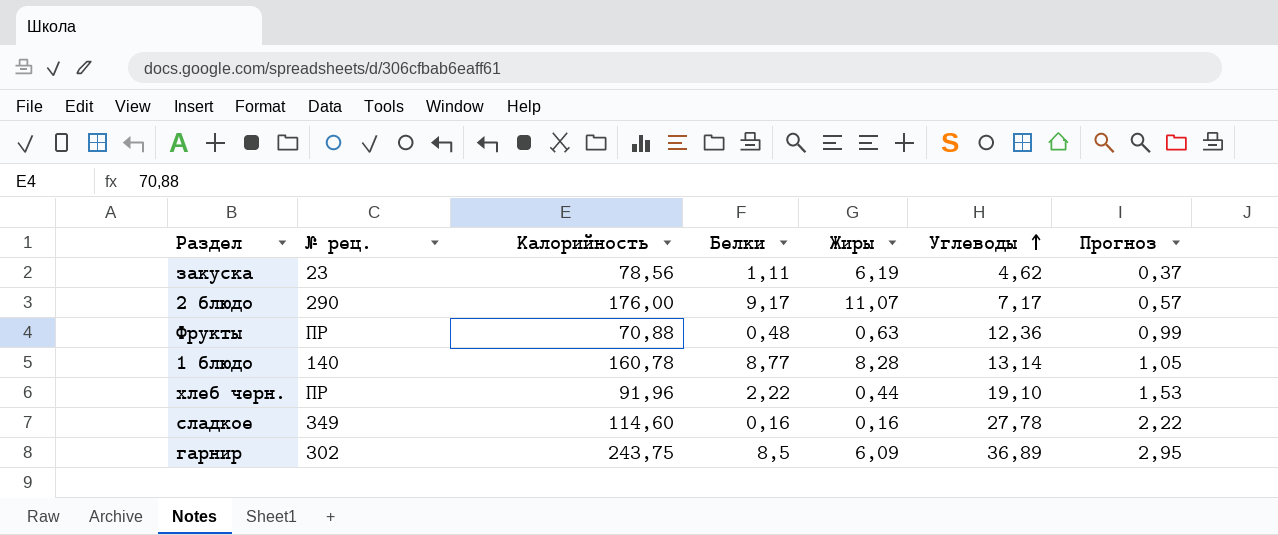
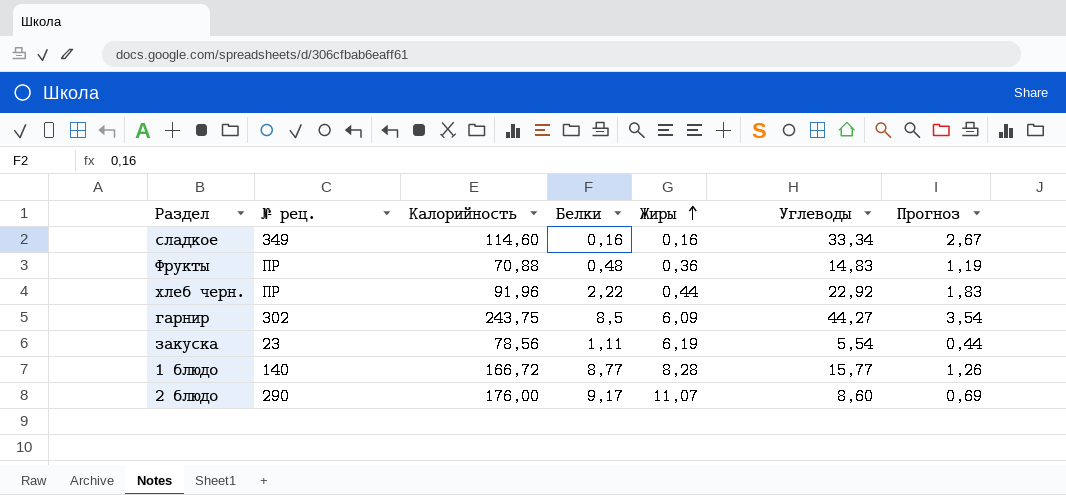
row order: Углеводы ascending -> Жиры ascending
сладкое | Углеводы: 27,78 -> 33,34
сладкое | Прогноз: 2,22 -> 2,67
Фрукты | Жиры: 0,63 -> 0,36
Фрукты | Углеводы: 12,36 -> 14,83
Фрукты | Прогноз: 0,99 -> 1,19
хлеб черн. | Углеводы: 19,10 -> 22,92
хлеб черн. | Прогноз: 1,53 -> 1,83
гарнир | Углеводы: 36,89 -> 44,27
гарнир | Прогноз: 2,95 -> 3,54
закуска | Углеводы: 4,62 -> 5,54
закуска | Прогноз: 0,37 -> 0,44
1 блюдо | Калорийность: 160,78 -> 166,72
1 блюдо | Углеводы: 13,14 -> 15,77
1 блюдо | Прогноз: 1,05 -> 1,26
2 блюдо | Углеводы: 7,17 -> 8,60
2 блюдо | Прогноз: 0,57 -> 0,69

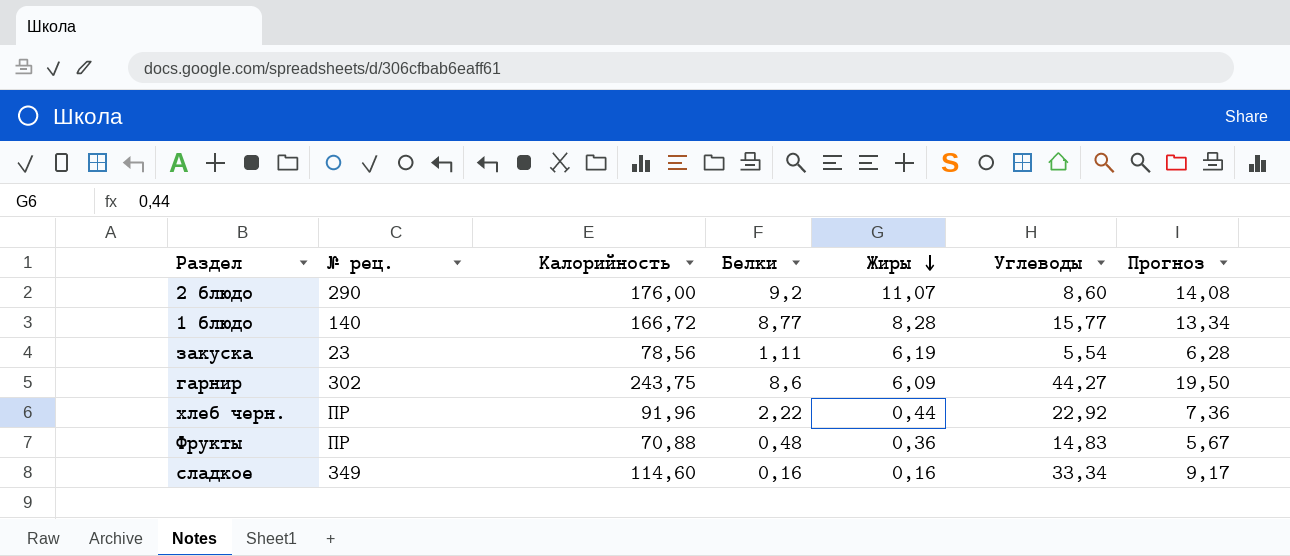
row order: Жиры ascending -> Жиры descending
column Прогноз | formula: [Углеводы] * 0,08 -> [Калорийность] * 0,08
2 блюдо | Белки: 9,17 -> 9,2
гарнир | Белки: 8,5 -> 8,6

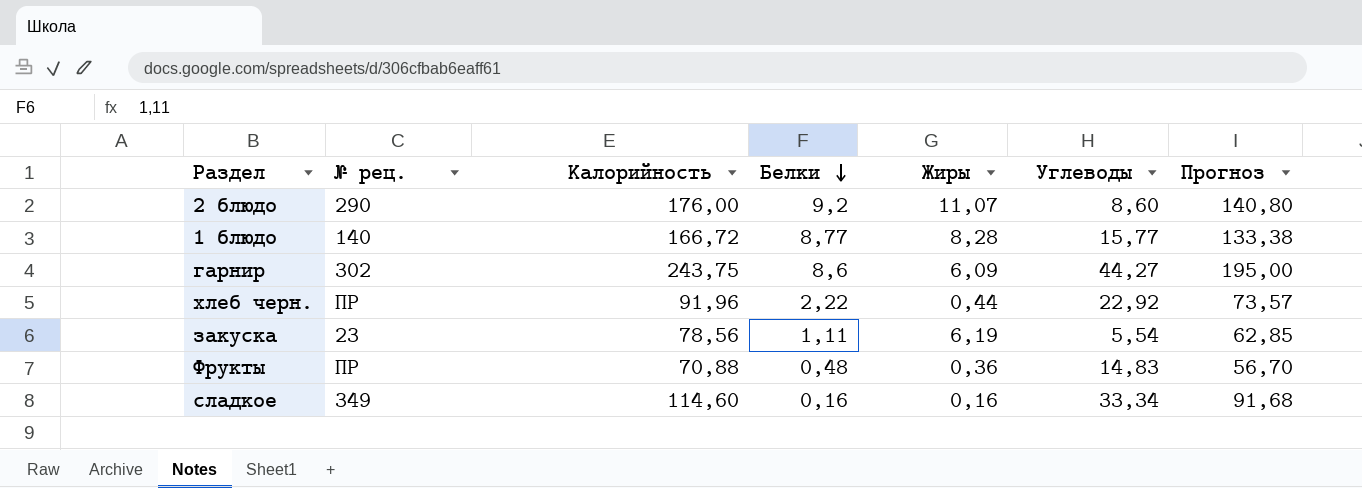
row order: Жиры descending -> Белки descending
column Прогноз | formula: [Калорийность] * 0,08 -> [Калорийность] * 0,8

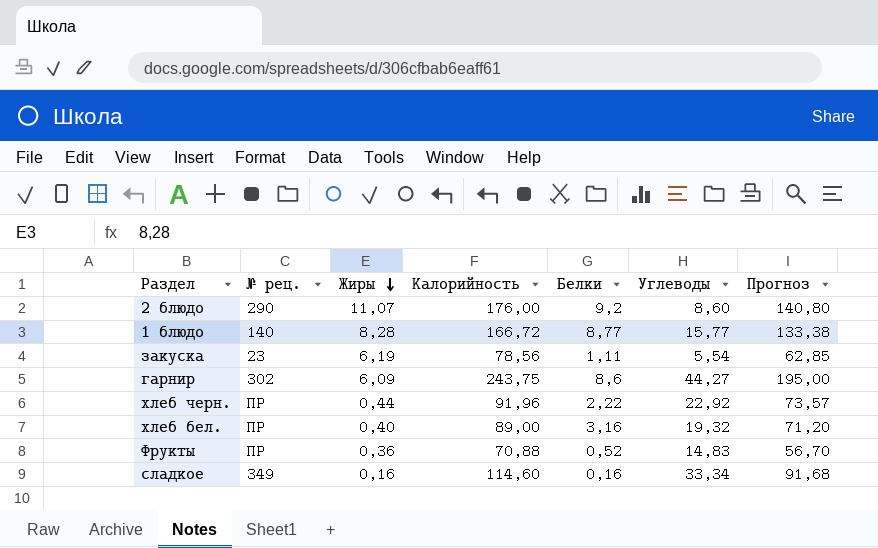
row order: Белки descending -> Жиры descending
column Жиры | position: 5 -> 3
row хлеб бел.: none -> ПР | 0,40 | 89,00 | 3,16 | 19,32 | 71,20
Фрукты | Белки: 0,48 -> 0,52

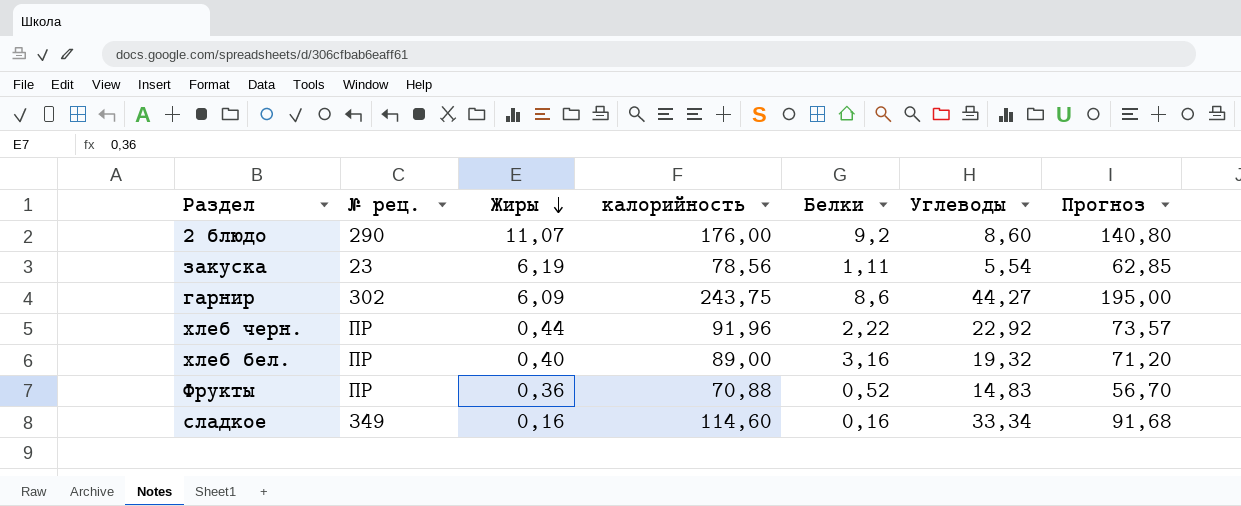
column name: Калорийность -> калорийность
row 1 блюдо: 140 | 8,28 | 166,72 | 8,77 | 15,77 | 133,38 -> none

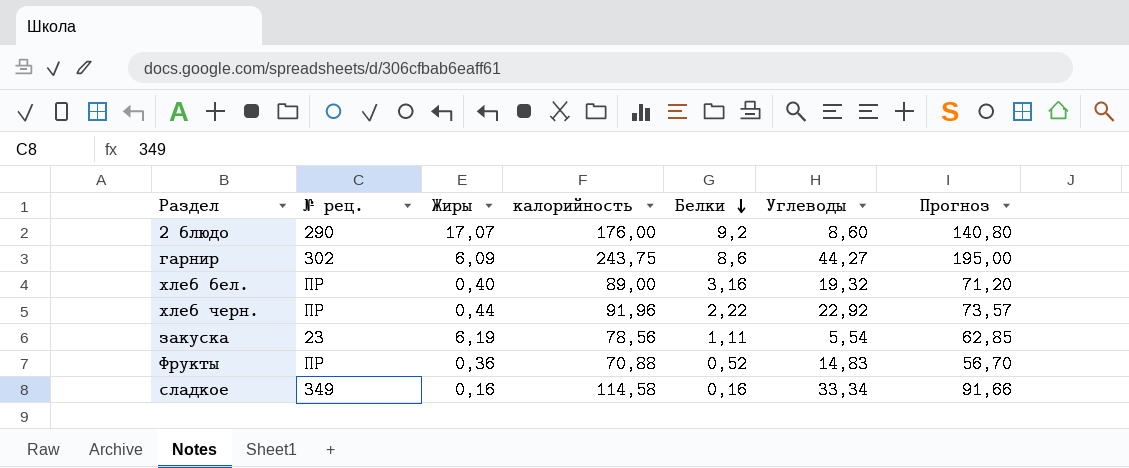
row order: Жиры descending -> Белки descending
2 блюдо | Жиры: 11,07 -> 17,07
сладкое | калорийность: 114,60 -> 114,58
сладкое | Прогноз: 91,68 -> 91,66

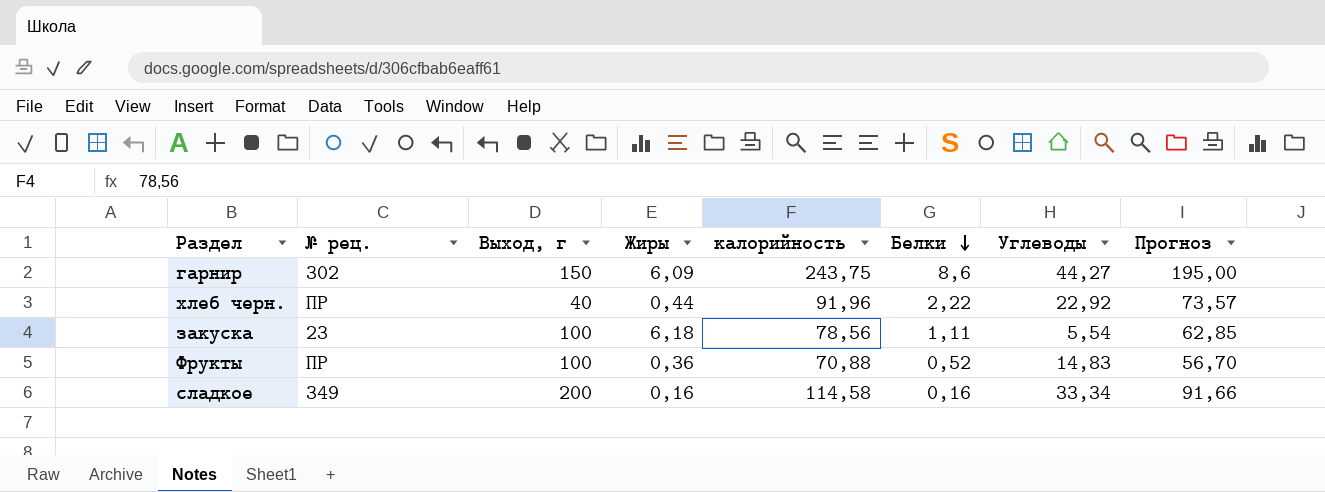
column Выход, г | position: none -> 3
row 2 блюдо: 290 | 17,07 | 176,00 | 9,2 | 8,60 | 140,80 -> none
row хлеб бел.: ПР | 0,40 | 89,00 | 3,16 | 19,32 | 71,20 -> none
закуска | Жиры: 6,19 -> 6,18

